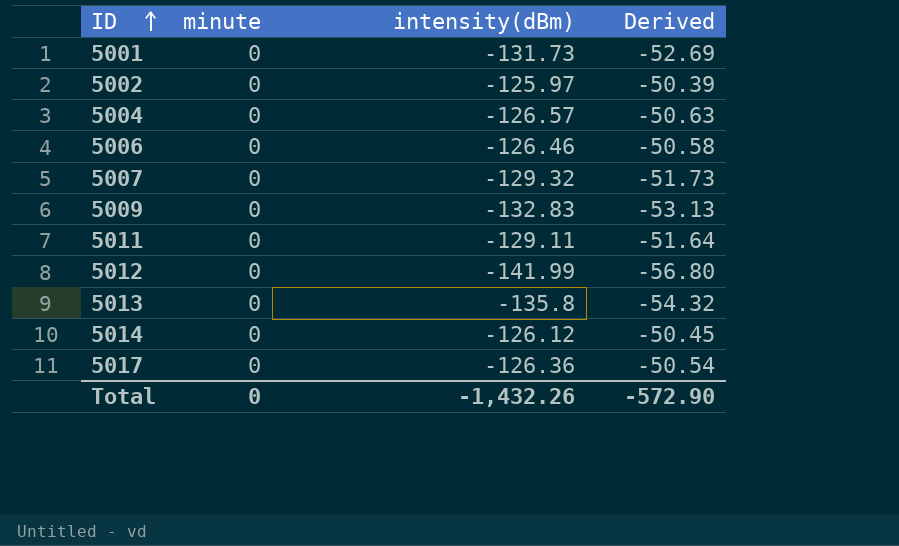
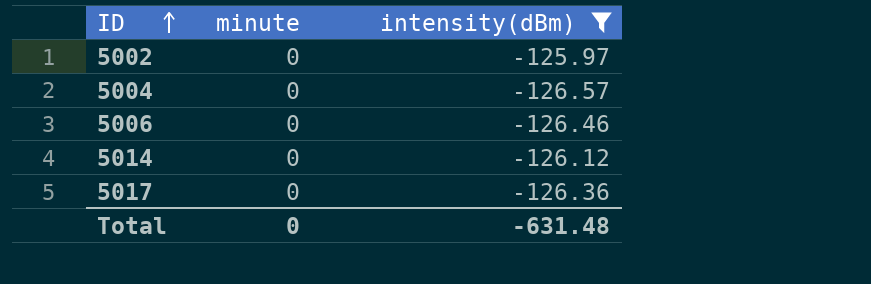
filter: none -> intensity(dBm) >= -126.57
column Derived | formula: [intensity(dBm)] * 0.4 -> none
Total | intensity(dBm): -1,432.26 -> -631.48

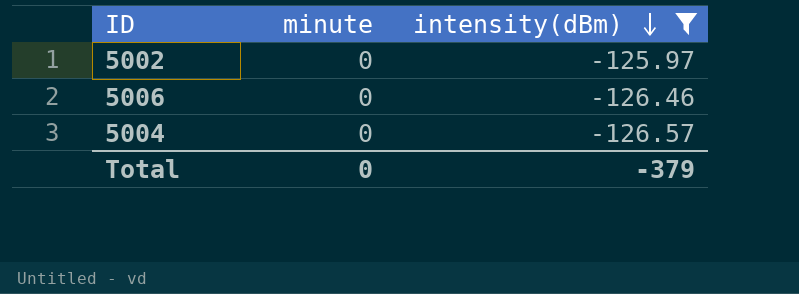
row order: ID ascending -> intensity(dBm) descending
row 5014: 0 | -126.12 -> none
row 5017: 0 | -126.36 -> none
Total | intensity(dBm): -631.48 -> -379

